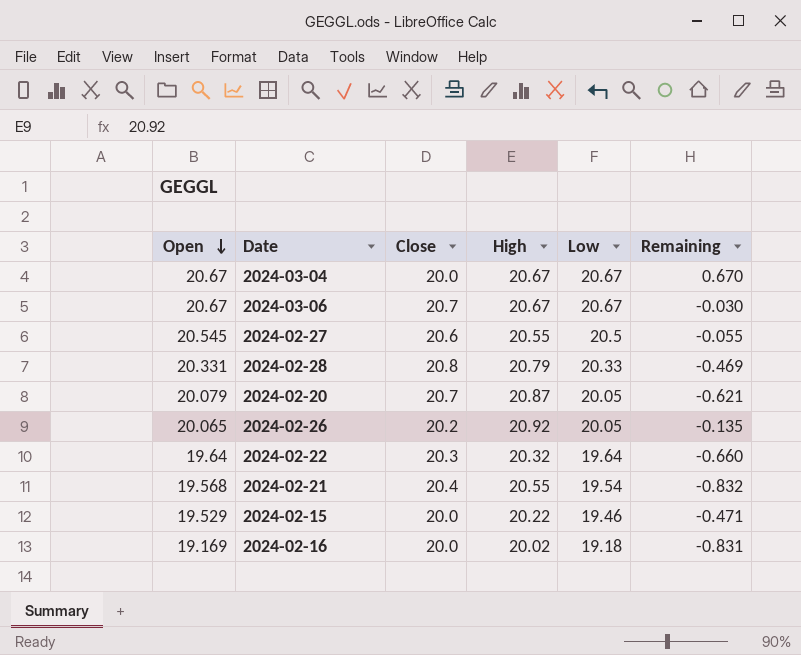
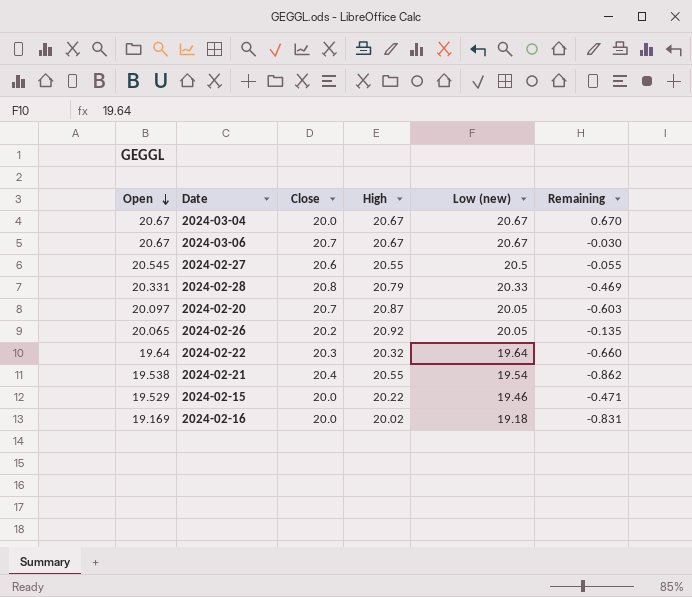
column name: Low -> Low (new)
2024-02-20 | Open: 20.079 -> 20.097
2024-02-20 | Remaining: -0.621 -> -0.603
2024-02-21 | Open: 19.568 -> 19.538
2024-02-21 | Remaining: -0.832 -> -0.862

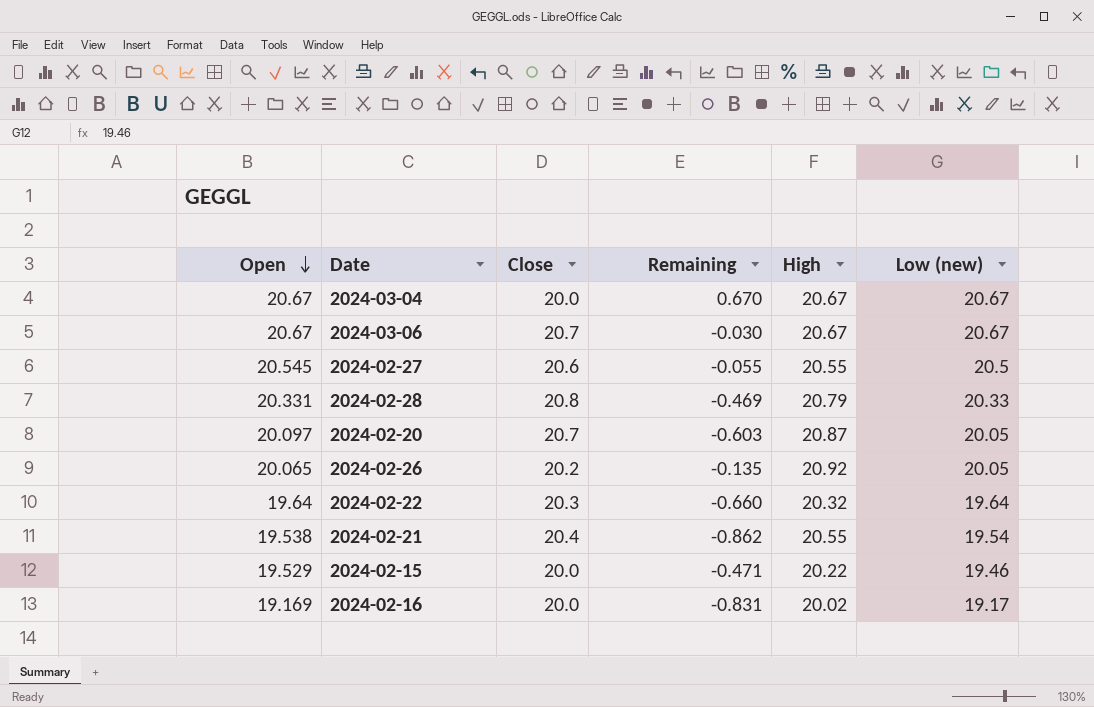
column Remaining | position: 6 -> 4
2024-02-16 | Low (new): 19.18 -> 19.17

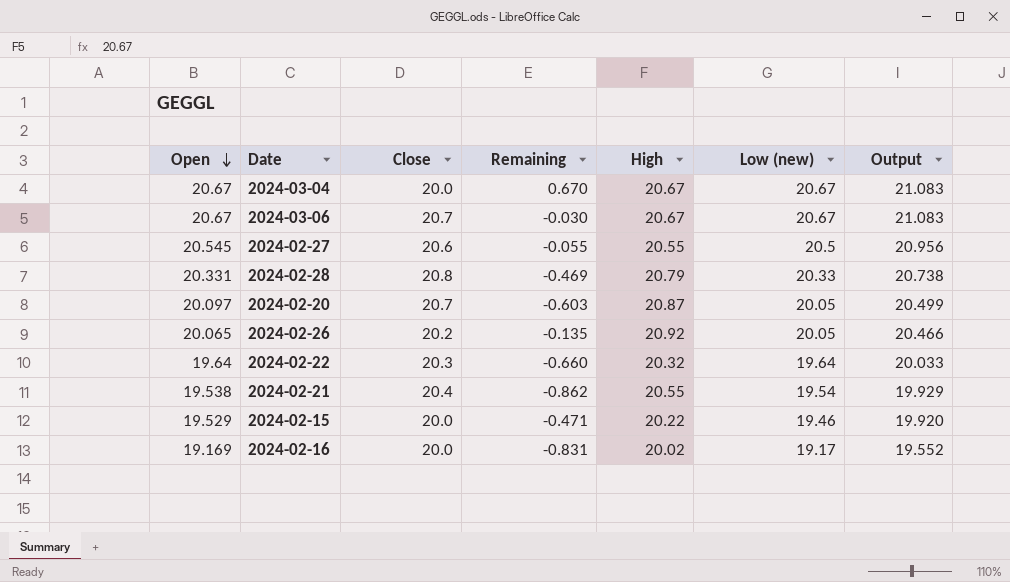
column Output | formula: none -> [Open] * 1.02

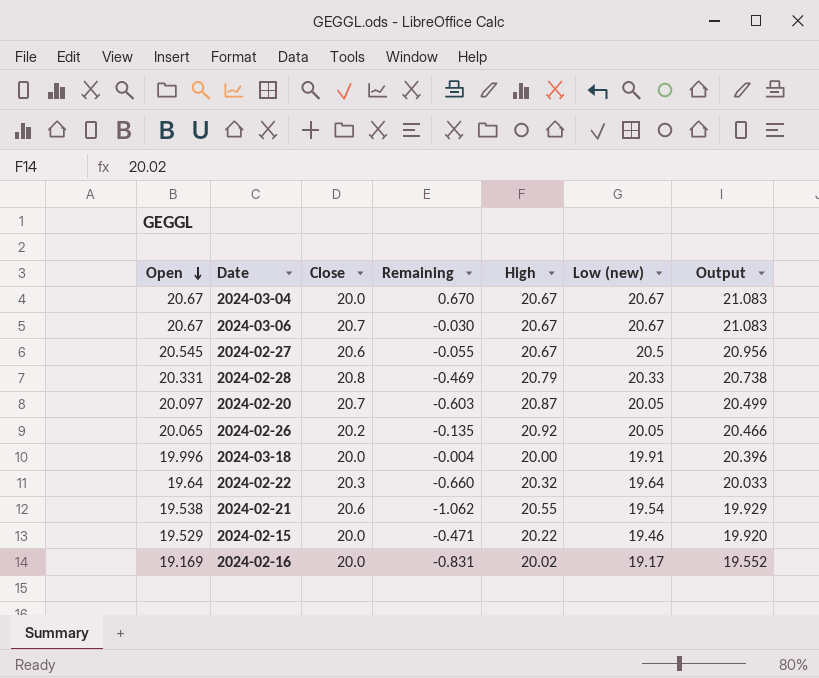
2024-02-27 | High: 20.55 -> 20.67
row 2024-03-18: none -> 19.996 | 20.0 | -0.004 | 20.00 | 19.91 | 20.396
2024-02-21 | Close: 20.4 -> 20.6
2024-02-21 | Remaining: -0.862 -> -1.062

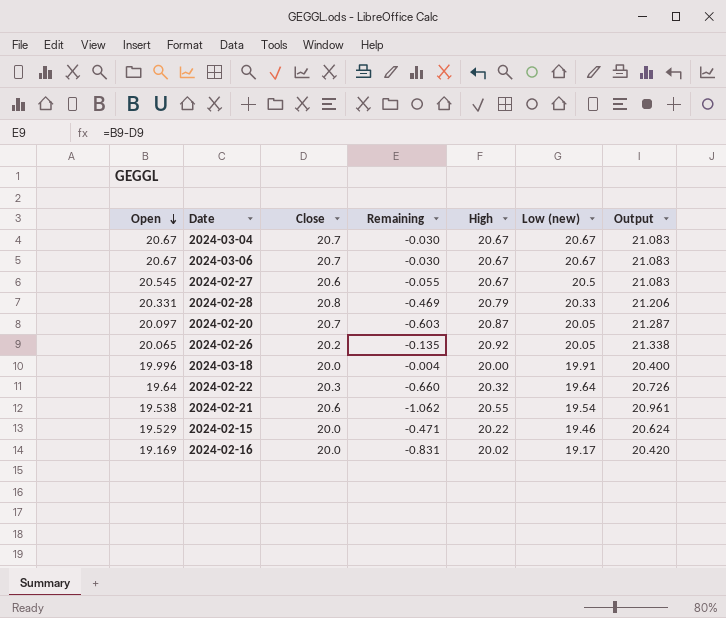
column Output | formula: [Open] * 1.02 -> [High] * 1.02
2024-03-04 | Close: 20.0 -> 20.7
2024-03-04 | Remaining: 0.670 -> -0.030

